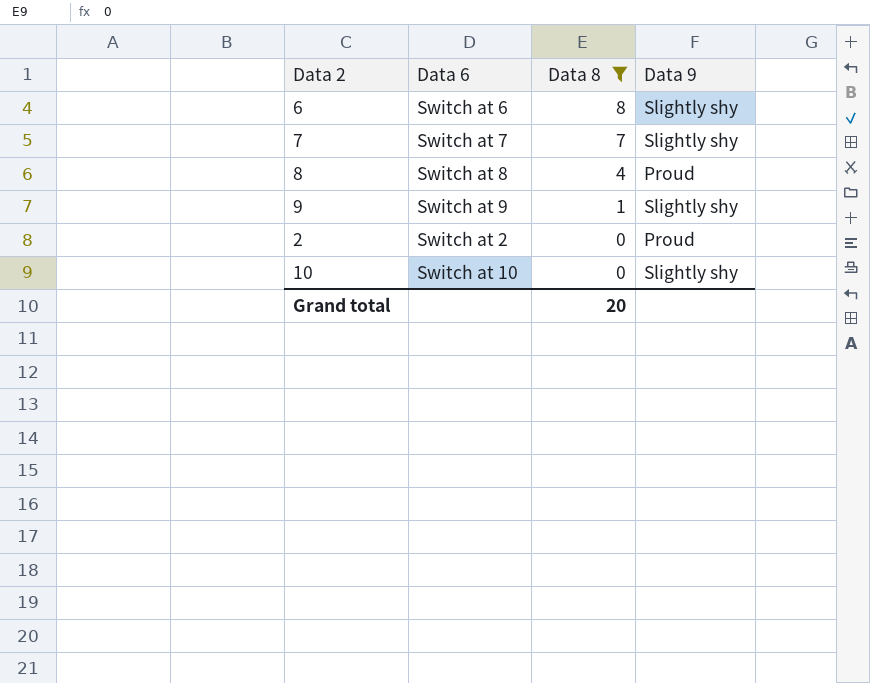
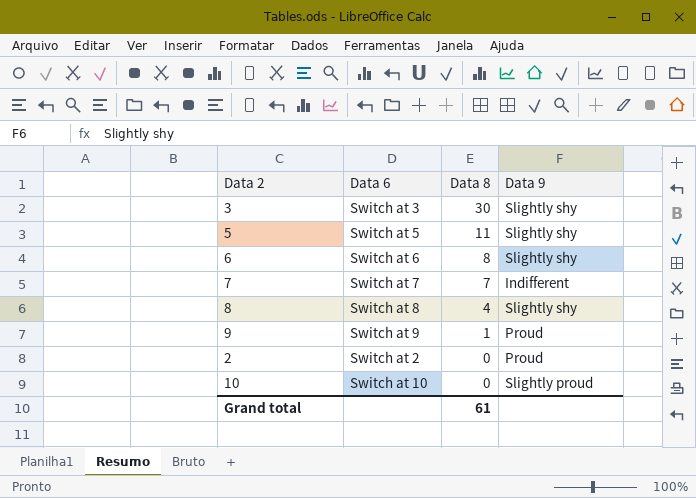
filter: Data 8 <= 8 -> none
7 | Data 9: Slightly shy -> Indifferent
8 | Data 9: Proud -> Slightly shy
9 | Data 9: Slightly shy -> Proud
10 | Data 9: Slightly shy -> Slightly proud
Grand total | Data 8: 20 -> 61

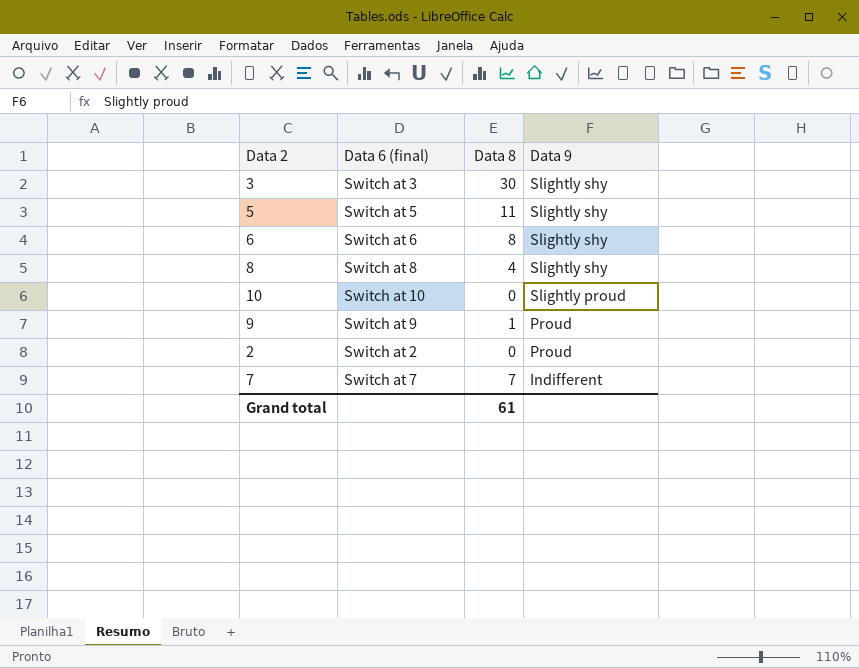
row order: Data 8 descending -> Data 9 descending
column name: Data 6 -> Data 6 (final)

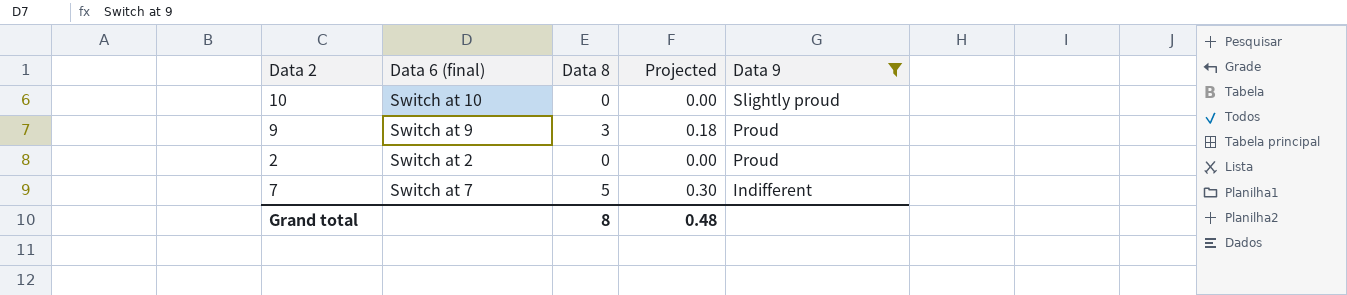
filter: none -> Data 9 != Slightly shy
column Projected | formula: none -> [Data 8] * 0.06
9 | Data 8: 1 -> 3
7 | Data 8: 7 -> 5
Grand total | Data 8: 61 -> 8

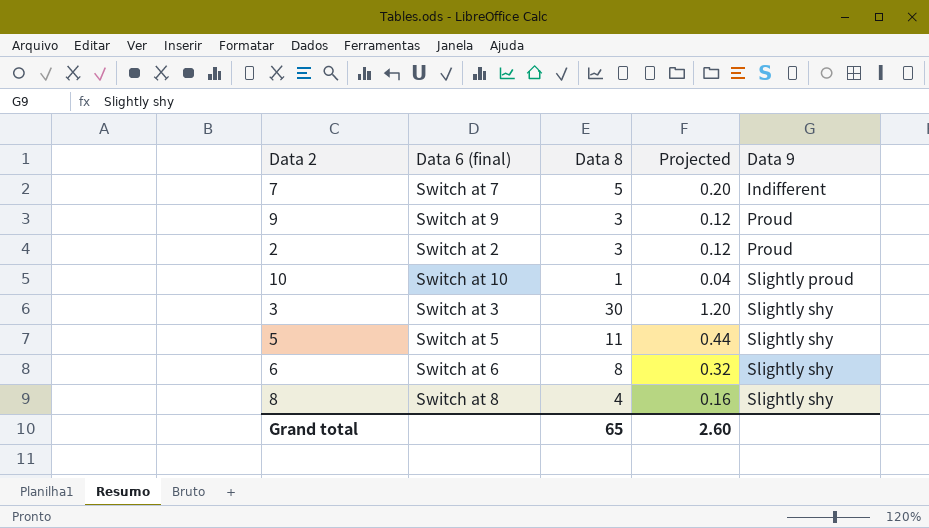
filter: Data 9 != Slightly shy -> none
row order: Data 9 descending -> Data 9 ascending
column Projected | formula: [Data 8] * 0.06 -> [Data 8] * 0.04
2 | Data 8: 0 -> 3
10 | Data 8: 0 -> 1
Grand total | Data 8: 8 -> 65
Grand total | Projected: 0.48 -> 2.60

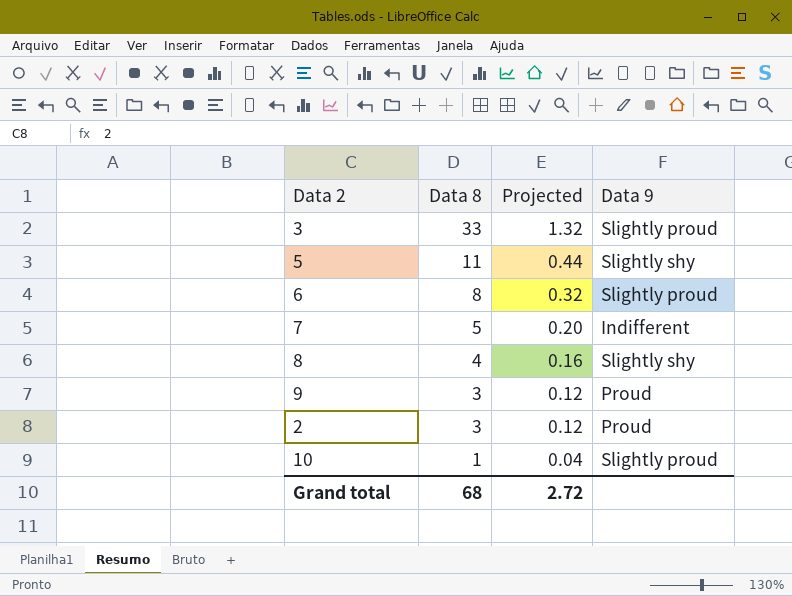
row order: Data 9 ascending -> Data 8 descending
column Data 6 (final) | position: 2 -> none
3 | Data 8: 30 -> 33
3 | Projected: 1.20 -> 1.32
3 | Data 9: Slightly shy -> Slightly proud
6 | Data 9: Slightly shy -> Slightly proud
Grand total | Data 8: 65 -> 68
Grand total | Projected: 2.60 -> 2.72

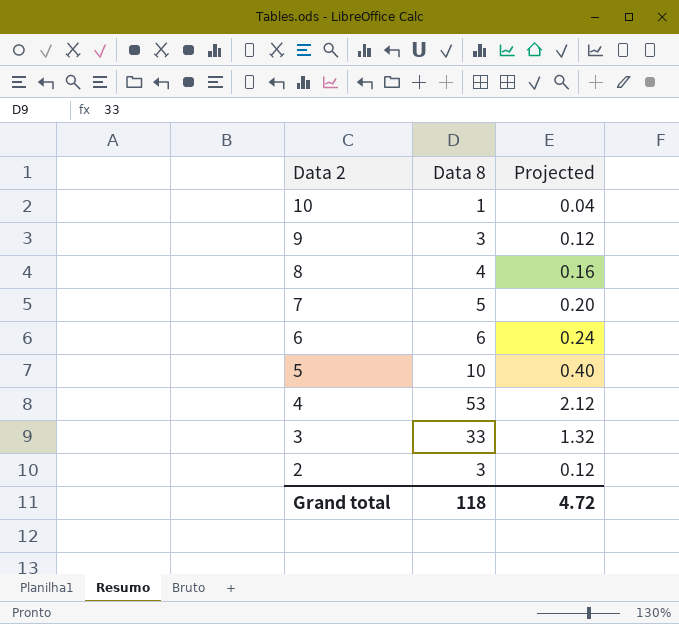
row order: Data 8 descending -> Data 2 descending
column Data 9 | position: 4 -> none
6 | Data 8: 8 -> 6
6 | Projected: 0.32 -> 0.24
5 | Data 8: 11 -> 10
5 | Projected: 0.44 -> 0.40
row 4: none -> 53 | 2.12
Grand total | Data 8: 68 -> 118
Grand total | Projected: 2.72 -> 4.72

